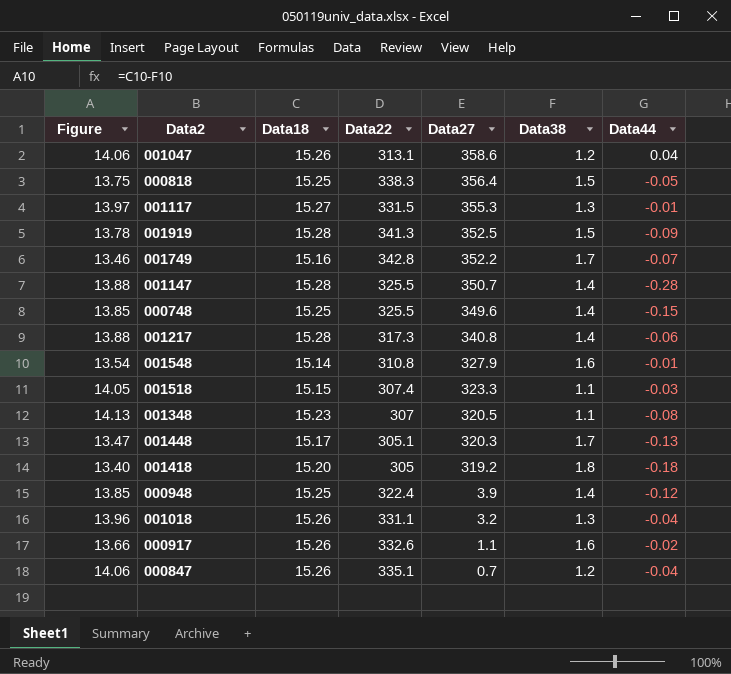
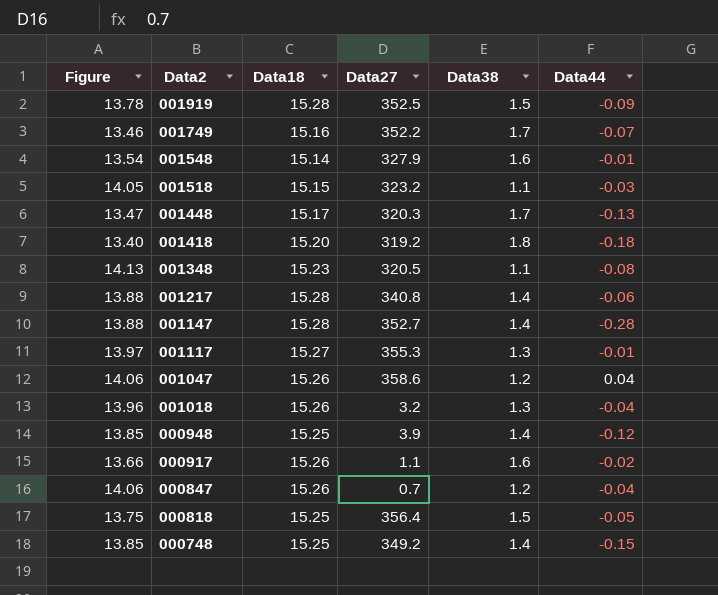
row order: Data27 descending -> Data2 descending
column Data22 | position: 4 -> none
001518 | Data27: 323.3 -> 323.2
001147 | Data27: 350.7 -> 352.7
000748 | Data27: 349.6 -> 349.2

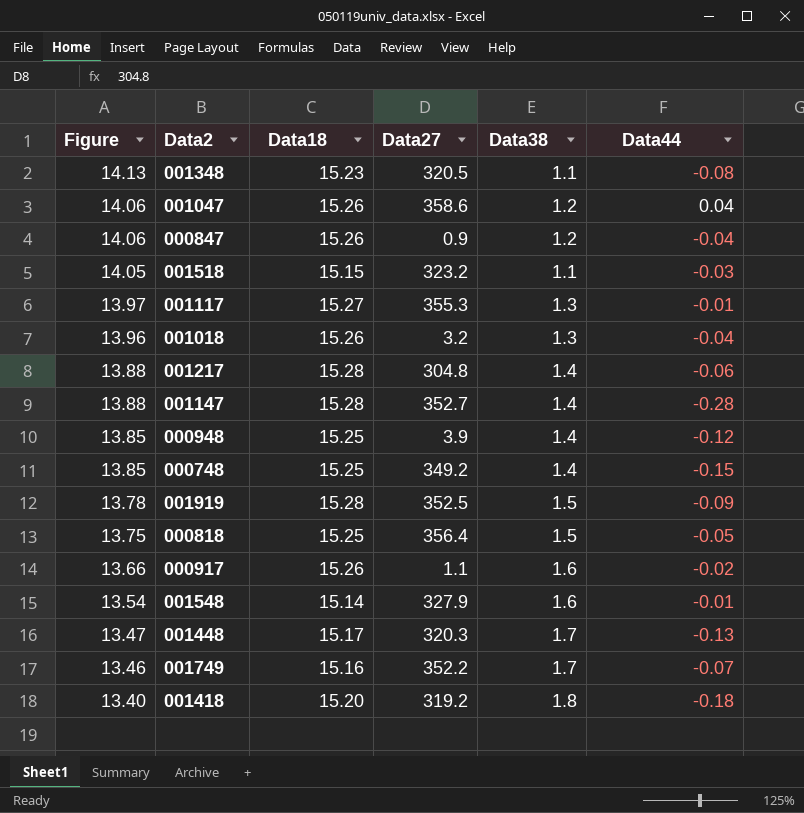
row order: Data2 descending -> Figure descending
000847 | Data27: 0.7 -> 0.9
001217 | Data27: 340.8 -> 304.8

